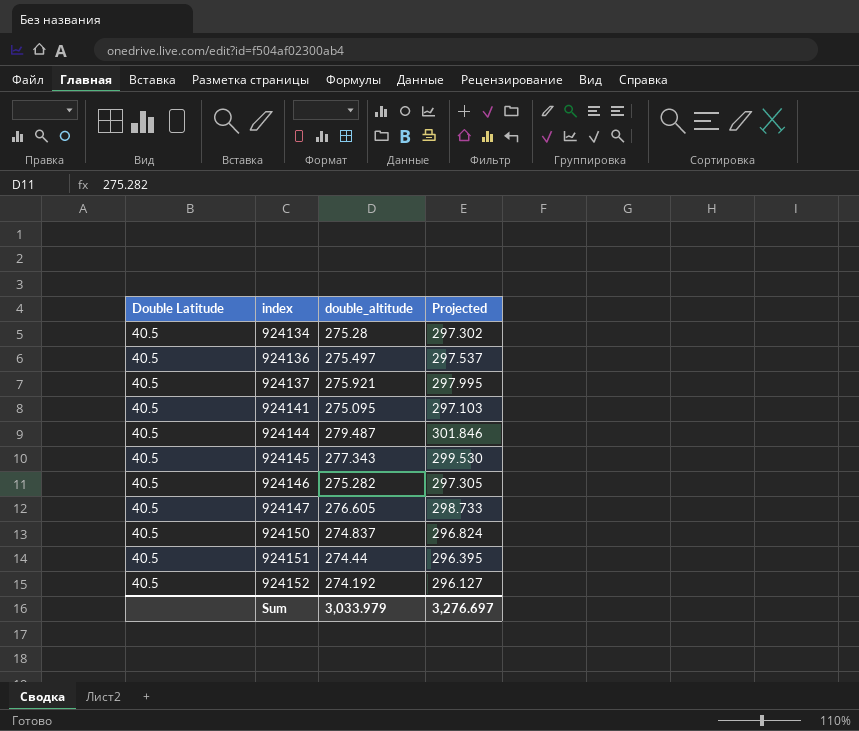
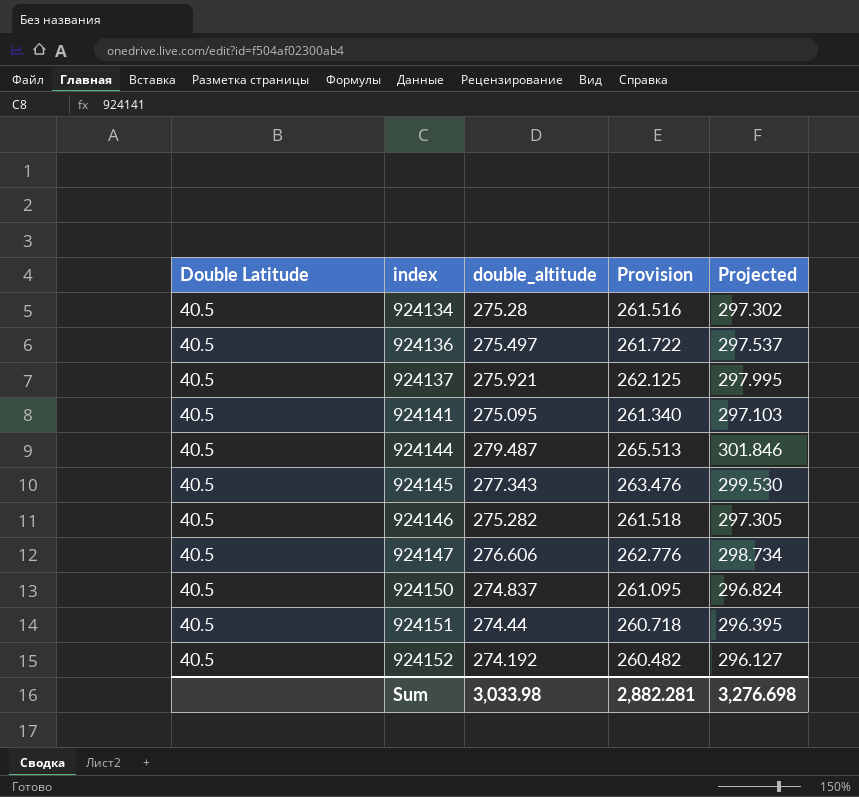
column Provision | formula: none -> [double_altitude] * 0.95
924147 | double_altitude: 276.605 -> 276.606
924147 | Projected: 298.733 -> 298.734
Sum | double_altitude: 3,033.979 -> 3,033.98
Sum | Projected: 3,276.697 -> 3,276.698

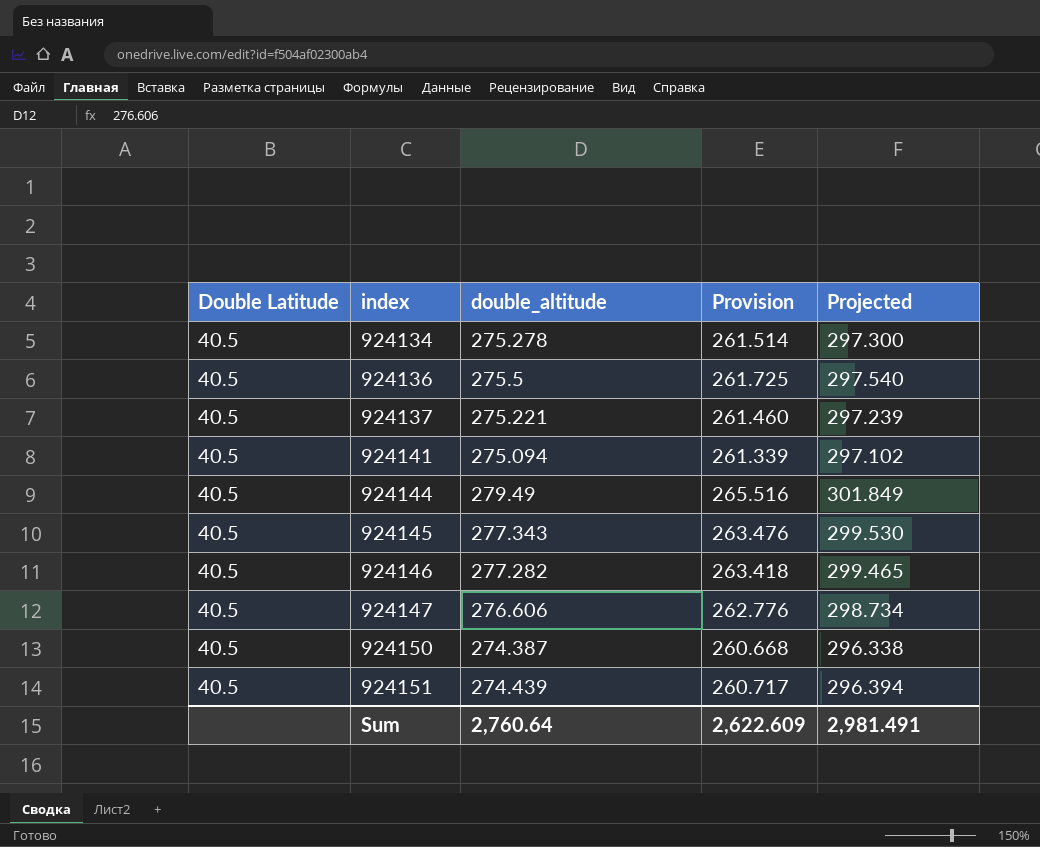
row 924152: 40.5 | 274.192 | 260.482 | 296.127 -> none
924134 | double_altitude: 275.28 -> 275.278
924134 | Provision: 261.516 -> 261.514
924134 | Projected: 297.302 -> 297.300
924136 | double_altitude: 275.497 -> 275.5
924136 | Provision: 261.722 -> 261.725
924136 | Projected: 297.537 -> 297.540
924137 | double_altitude: 275.921 -> 275.221
924137 | Provision: 262.125 -> 261.460
924137 | Projected: 297.995 -> 297.239
924141 | double_altitude: 275.095 -> 275.094
924141 | Provision: 261.340 -> 261.339
924141 | Projected: 297.103 -> 297.102
924144 | double_altitude: 279.487 -> 279.49
924144 | Provision: 265.513 -> 265.516
924144 | Projected: 301.846 -> 301.849
924146 | double_altitude: 275.282 -> 277.282
924146 | Provision: 261.518 -> 263.418
924146 | Projected: 297.305 -> 299.465
924150 | double_altitude: 274.837 -> 274.387
924150 | Provision: 261.095 -> 260.668
924150 | Projected: 296.824 -> 296.338
924151 | double_altitude: 274.44 -> 274.439
924151 | Provision: 260.718 -> 260.717
924151 | Projected: 296.395 -> 296.394
Sum | double_altitude: 3,033.98 -> 2,760.64
Sum | Provision: 2,882.281 -> 2,622.609
Sum | Projected: 3,276.698 -> 2,981.491

